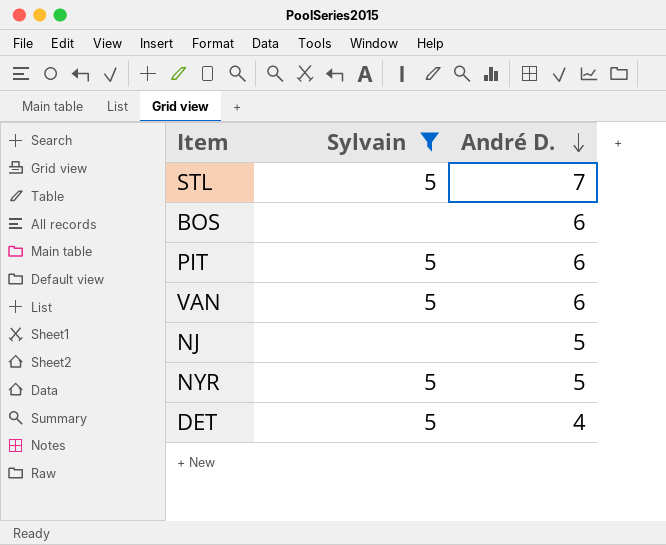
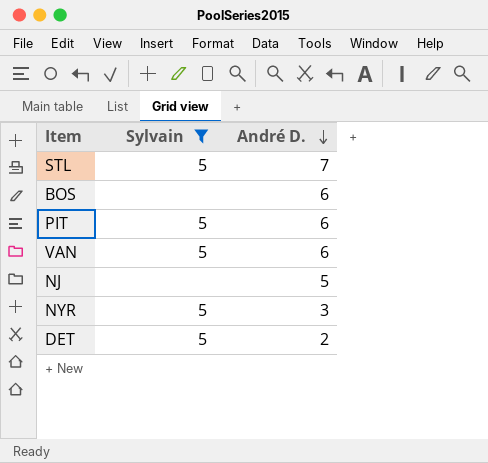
NYR | André D.: 5 -> 3
DET | André D.: 4 -> 2

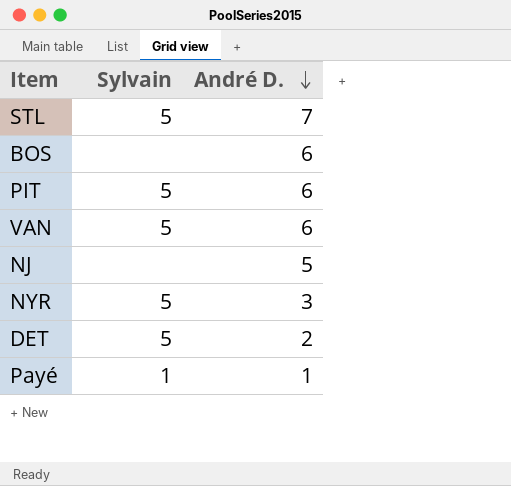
filter: Sylvain != 1 -> none

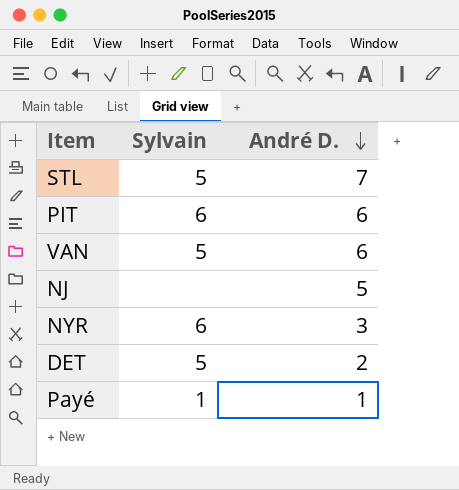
row BOS: none | 6 -> none
PIT | Sylvain: 5 -> 6
NYR | Sylvain: 5 -> 6

